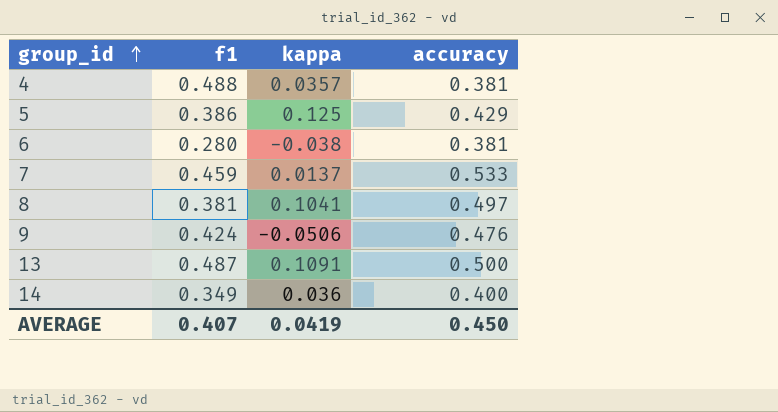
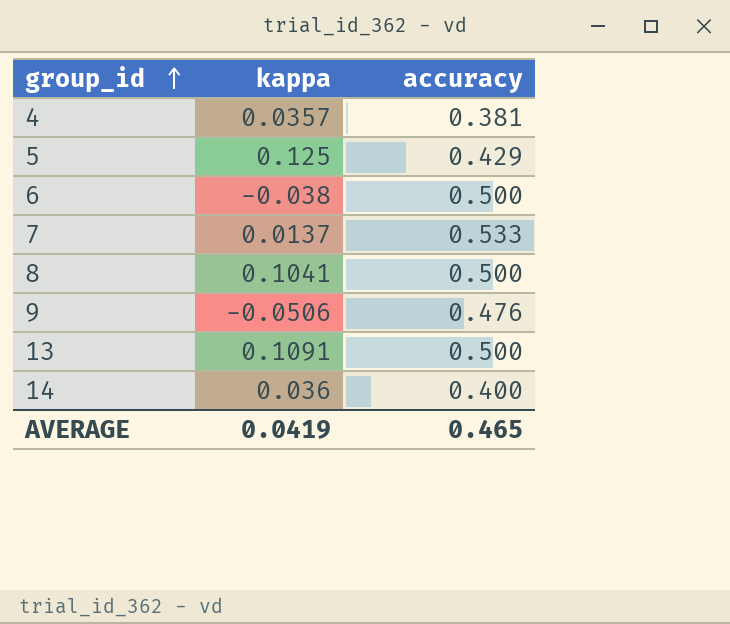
column f1 | position: 2 -> none
6 | accuracy: 0.381 -> 0.500
8 | accuracy: 0.497 -> 0.500
AVERAGE | accuracy: 0.450 -> 0.465

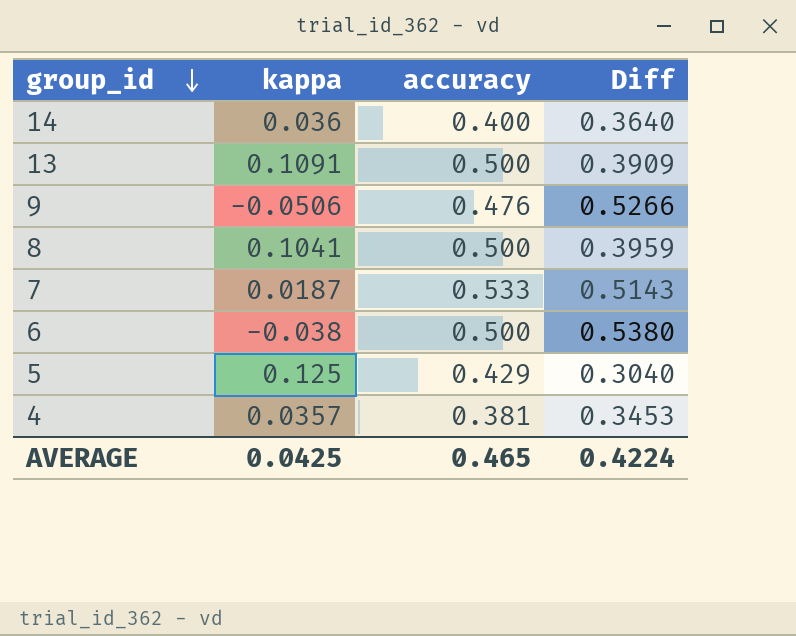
row order: group_id ascending -> group_id descending
column Diff | formula: none -> [accuracy] - [kappa]
7 | kappa: 0.0137 -> 0.0187
AVERAGE | kappa: 0.0419 -> 0.0425

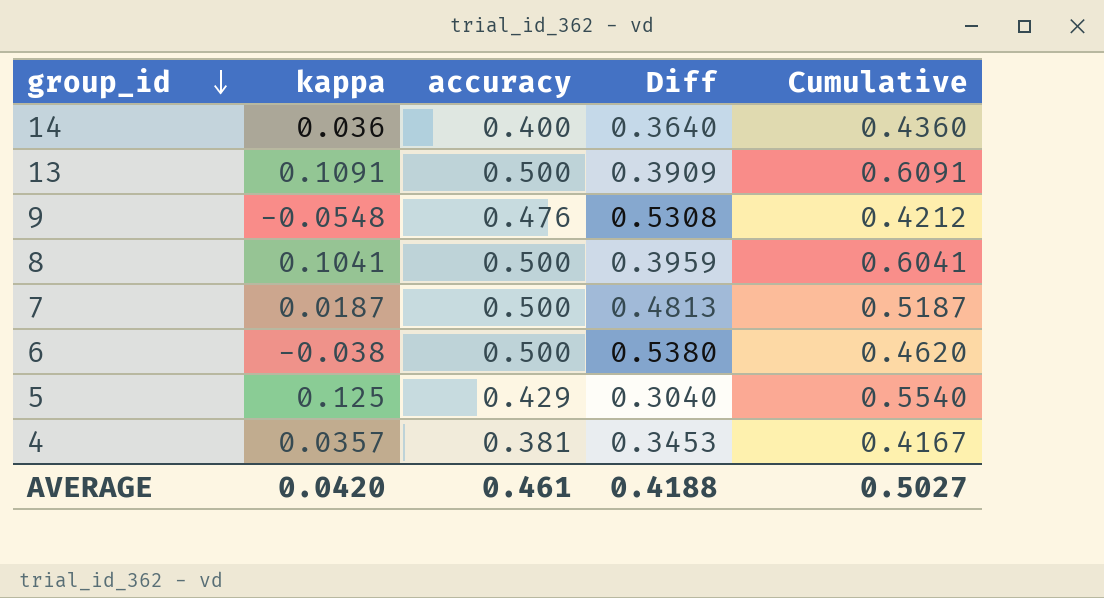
column Cumulative | formula: none -> [kappa] + [accuracy]
9 | kappa: -0.0506 -> -0.0548
9 | Diff: 0.5266 -> 0.5308
7 | accuracy: 0.533 -> 0.500
7 | Diff: 0.5143 -> 0.4813
AVERAGE | kappa: 0.0425 -> 0.0420
AVERAGE | accuracy: 0.465 -> 0.461
AVERAGE | Diff: 0.4224 -> 0.4188

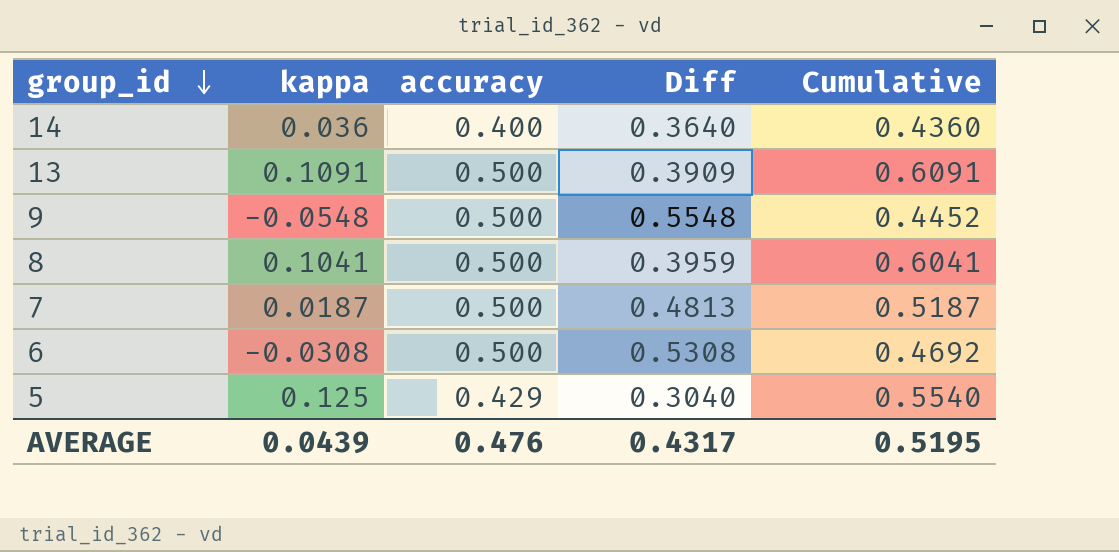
row 4: 0.0357 | 0.381 | 0.3453 | 0.4167 -> none
9 | accuracy: 0.476 -> 0.500
9 | Diff: 0.5308 -> 0.5548
9 | Cumulative: 0.4212 -> 0.4452
6 | kappa: -0.038 -> -0.0308
6 | Diff: 0.5380 -> 0.5308
6 | Cumulative: 0.4620 -> 0.4692
AVERAGE | kappa: 0.0420 -> 0.0439
AVERAGE | accuracy: 0.461 -> 0.476
AVERAGE | Diff: 0.4188 -> 0.4317
AVERAGE | Cumulative: 0.5027 -> 0.5195

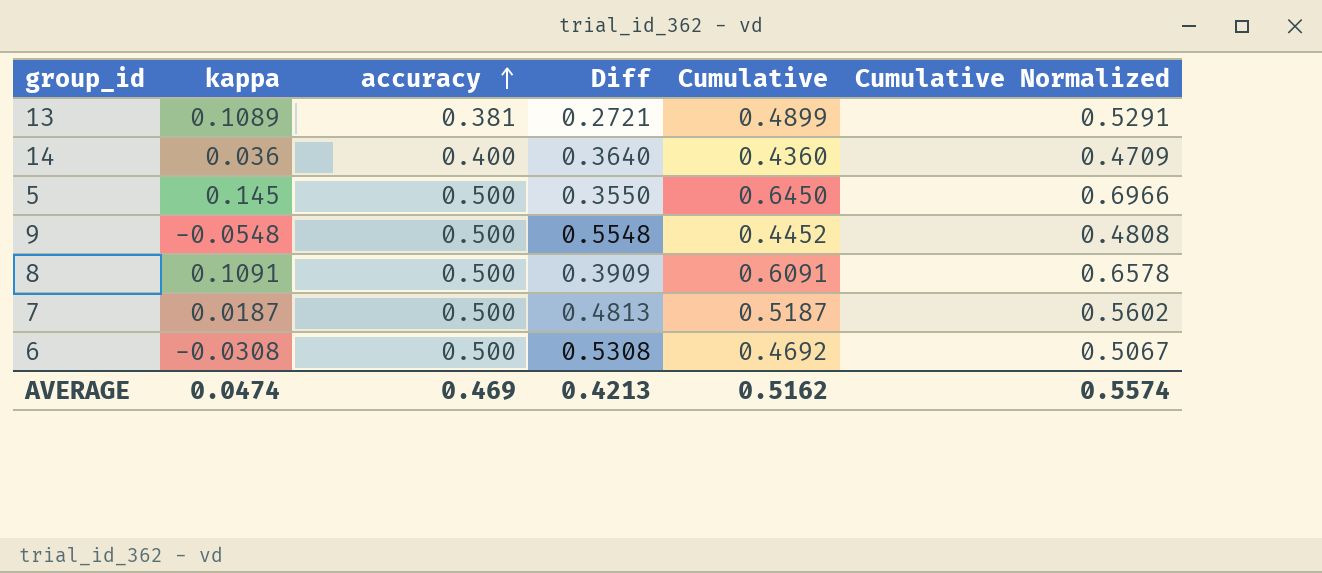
row order: group_id descending -> accuracy ascending
column Cumulative Normalized | formula: none -> [Cumulative] * 1.08
13 | kappa: 0.1091 -> 0.1089
13 | accuracy: 0.500 -> 0.381
13 | Diff: 0.3909 -> 0.2721
13 | Cumulative: 0.6091 -> 0.4899
5 | kappa: 0.125 -> 0.145
5 | accuracy: 0.429 -> 0.500
5 | Diff: 0.3040 -> 0.3550
5 | Cumulative: 0.5540 -> 0.6450
8 | kappa: 0.1041 -> 0.1091
8 | Diff: 0.3959 -> 0.3909
8 | Cumulative: 0.6041 -> 0.6091
AVERAGE | kappa: 0.0439 -> 0.0474
AVERAGE | accuracy: 0.476 -> 0.469
AVERAGE | Diff: 0.4317 -> 0.4213
AVERAGE | Cumulative: 0.5195 -> 0.5162

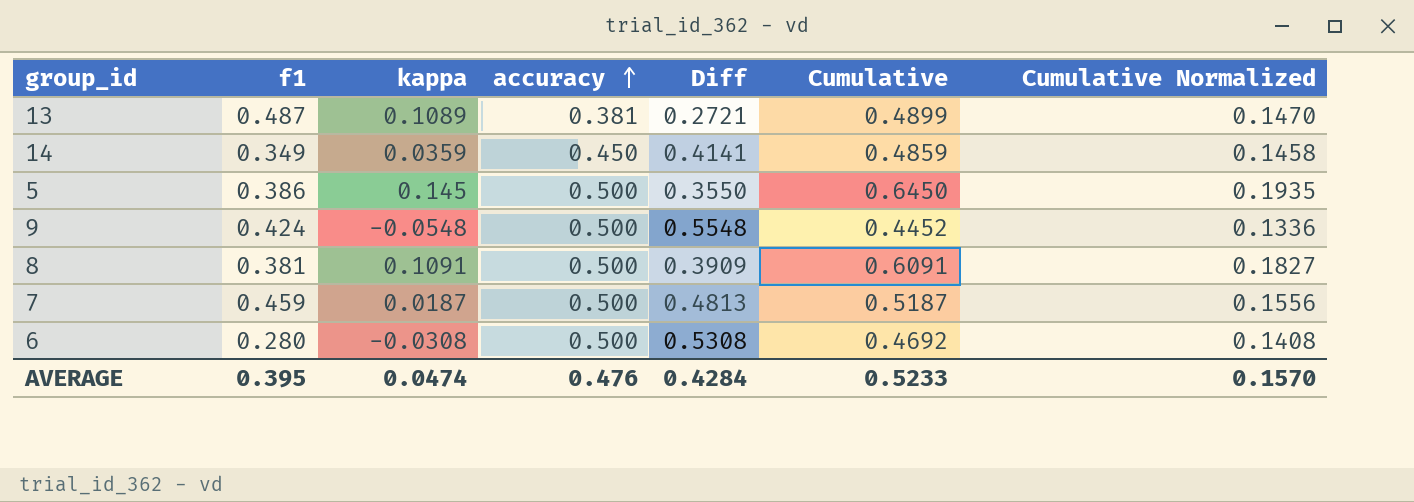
column f1 | position: none -> 2
column Cumulative Normalized | formula: [Cumulative] * 1.08 -> [Cumulative] * 0.3
14 | kappa: 0.036 -> 0.0359
14 | accuracy: 0.400 -> 0.450
14 | Diff: 0.3640 -> 0.4141
14 | Cumulative: 0.4360 -> 0.4859
AVERAGE | accuracy: 0.469 -> 0.476
AVERAGE | Diff: 0.4213 -> 0.4284
AVERAGE | Cumulative: 0.5162 -> 0.5233
AVERAGE | Cumulative Normalized: 0.5574 -> 0.1570

